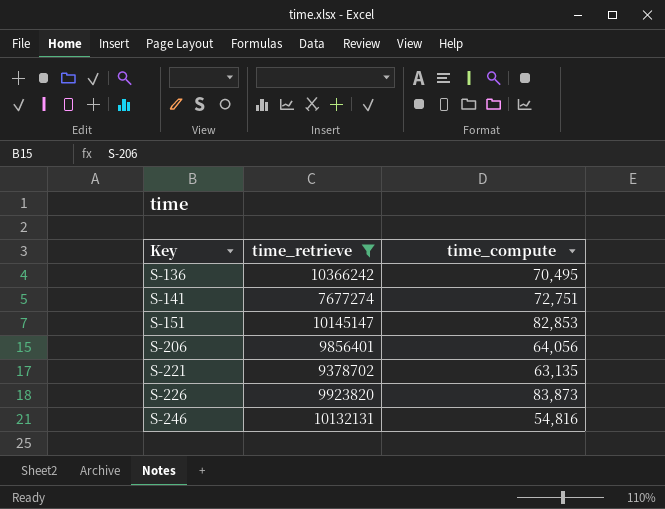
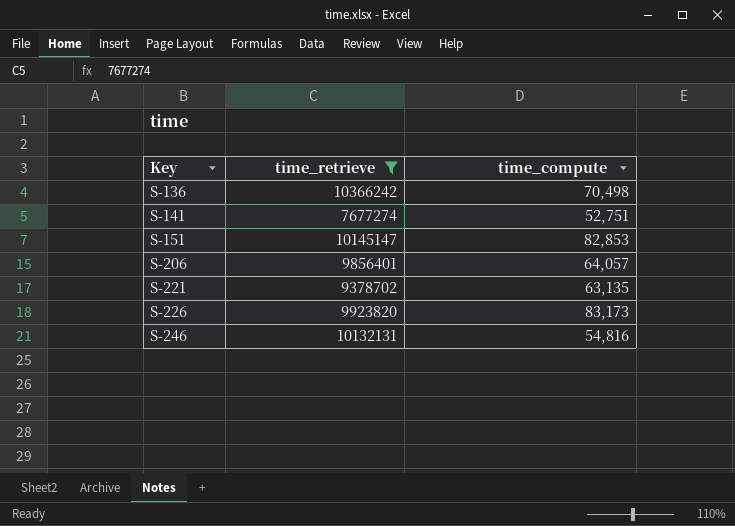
S-136 | time_compute: 70,495 -> 70,498
S-141 | time_compute: 72,751 -> 52,751
S-206 | time_compute: 64,056 -> 64,057
S-226 | time_compute: 83,873 -> 83,173

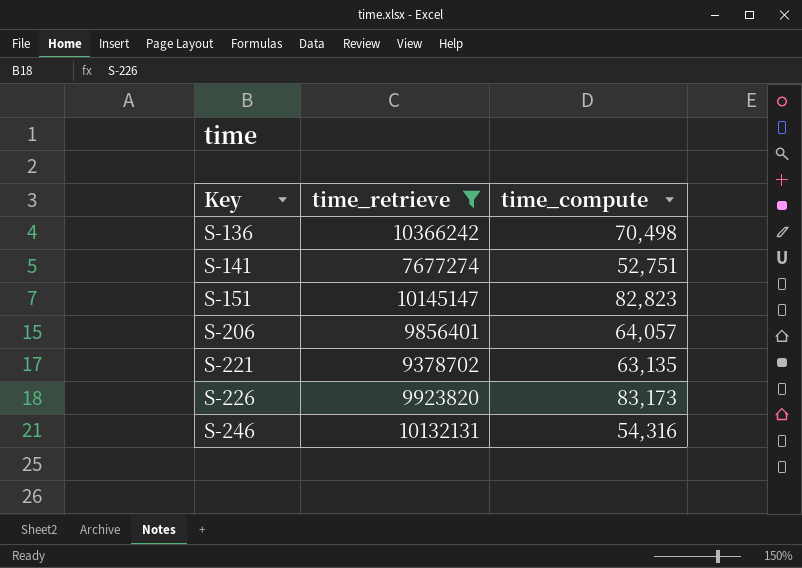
S-151 | time_compute: 82,853 -> 82,823
S-246 | time_compute: 54,816 -> 54,316

